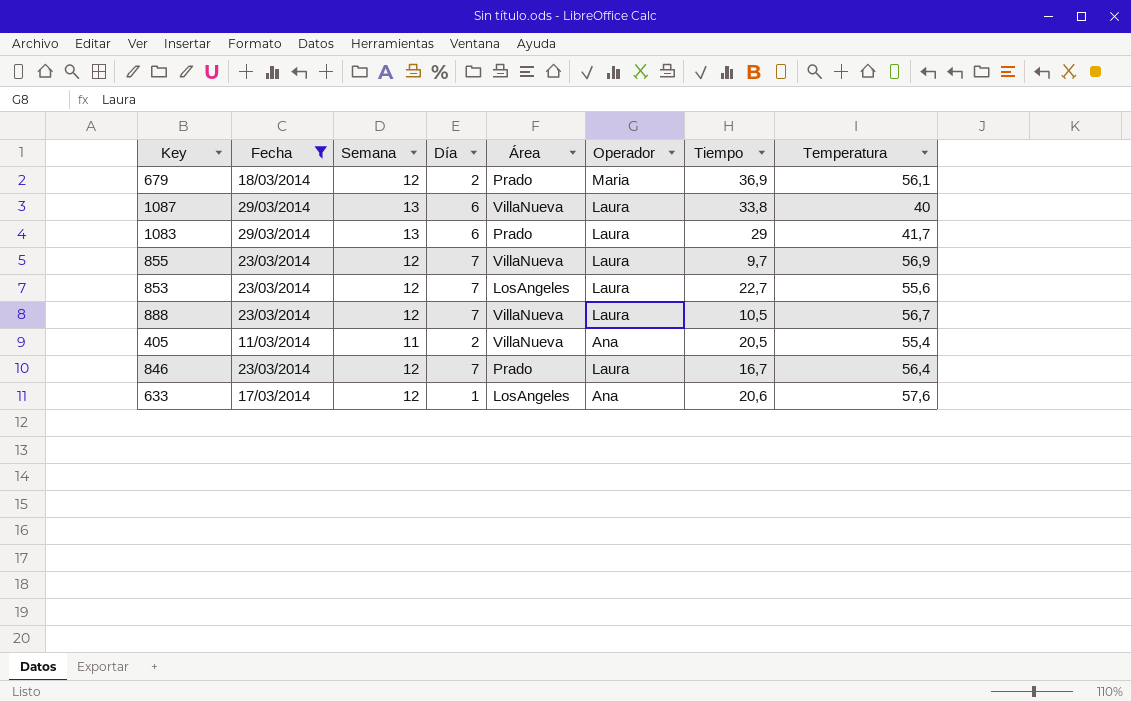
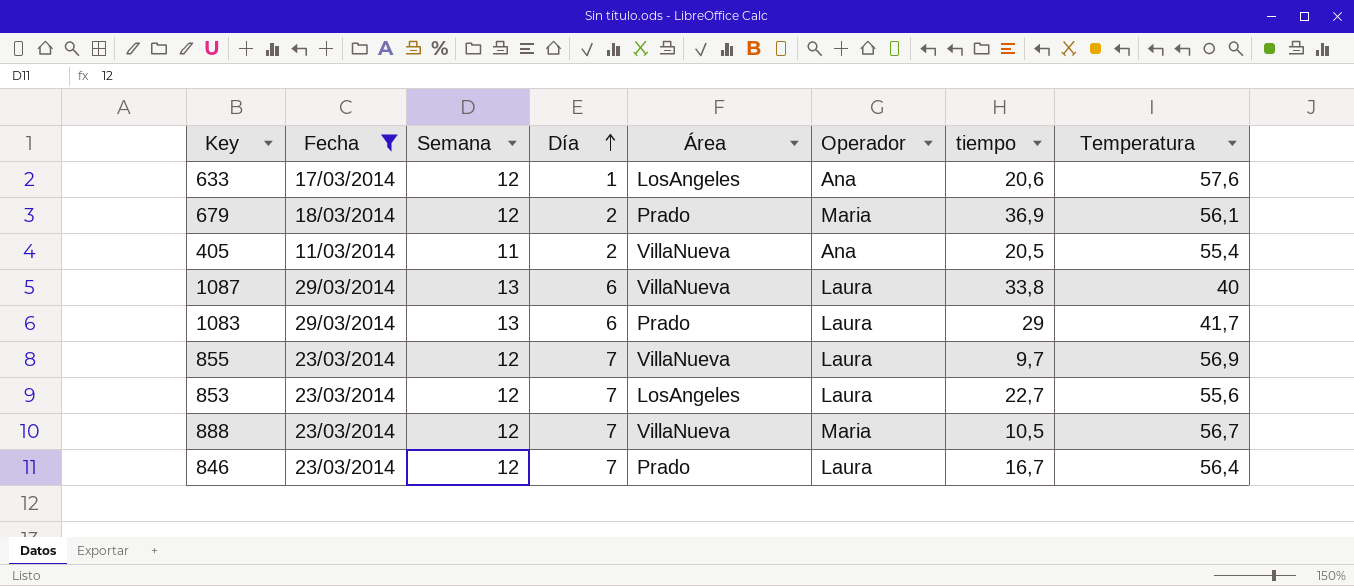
row order: none -> Día ascending
column name: Tiempo -> tiempo
888 | Operador: Laura -> Maria

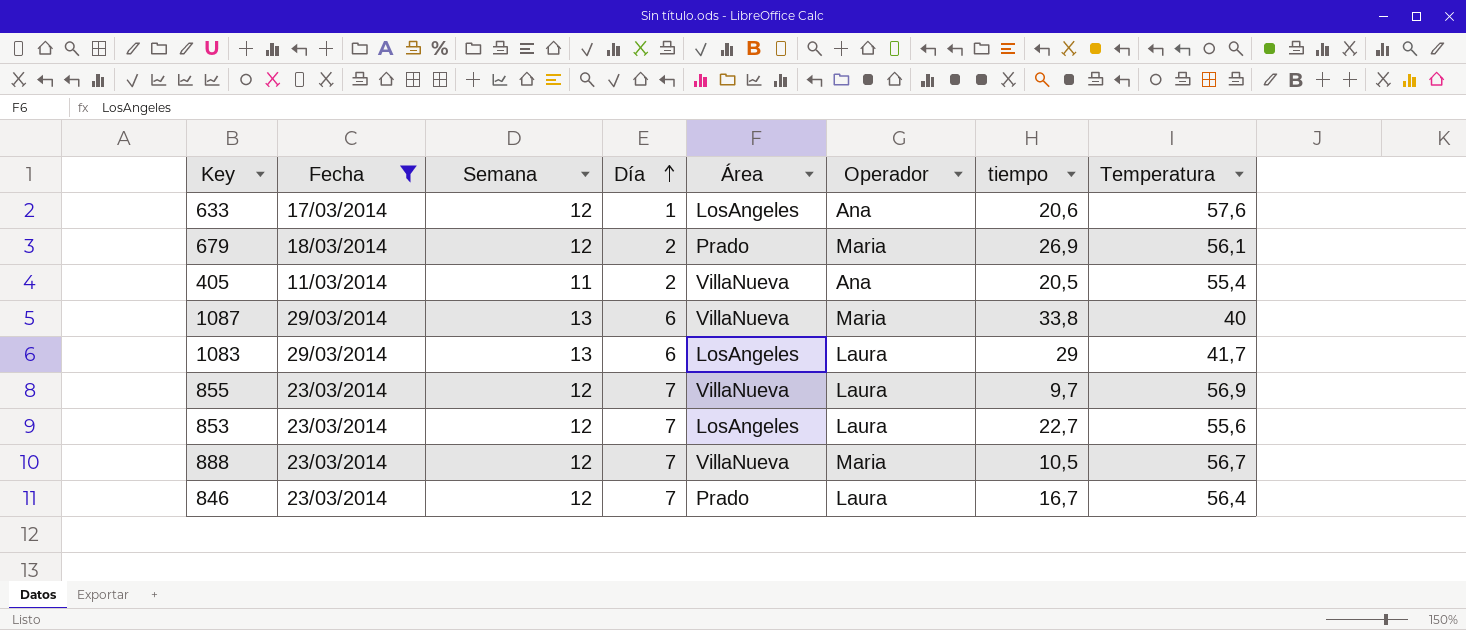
679 | tiempo: 36,9 -> 26,9
1087 | Operador: Laura -> Maria
1083 | Área: Prado -> LosAngeles

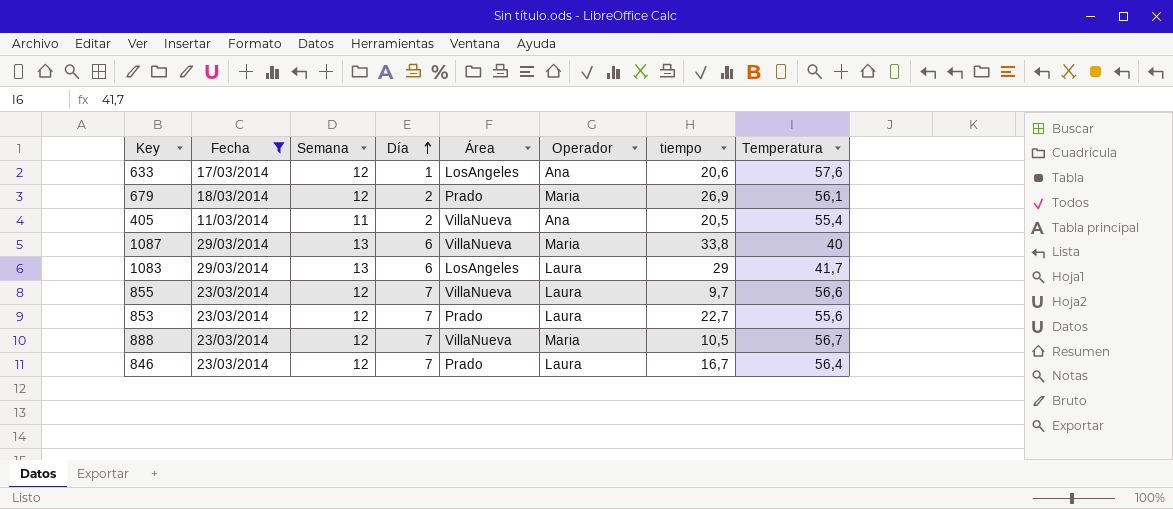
855 | Temperatura: 56,9 -> 56,6
853 | Área: LosAngeles -> Prado

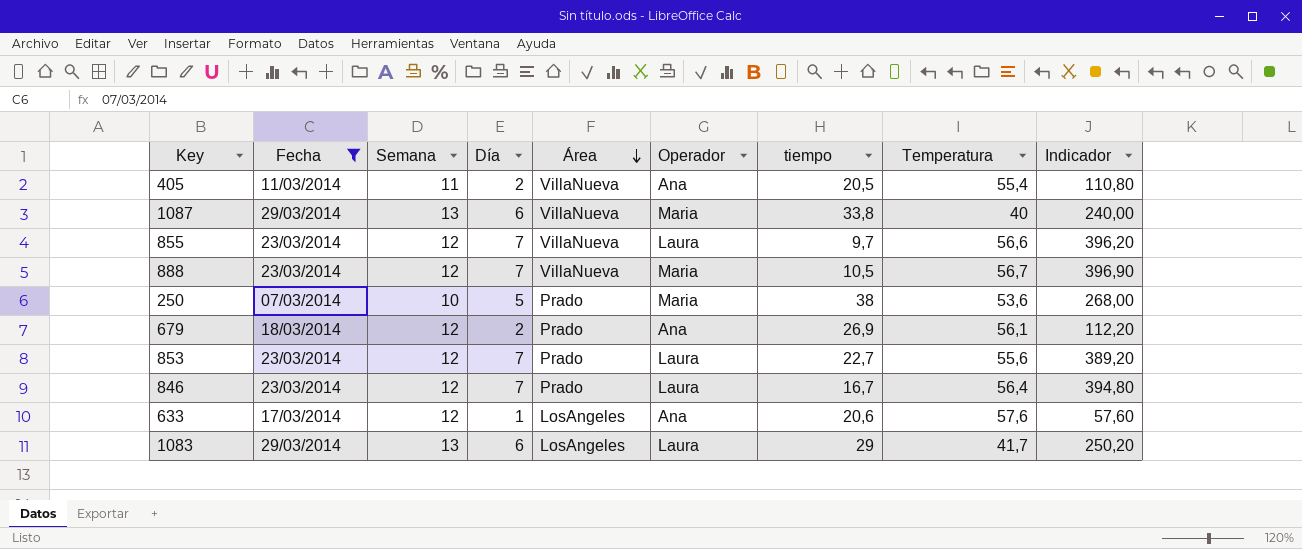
row order: Día ascending -> Área descending
column Indicador | formula: none -> [Día] * [Temperatura]
row 250: none -> 07/03/2014 | 10 | 5 | Prado | Maria | 38 | 53,6 | 268,00
679 | Operador: Maria -> Ana

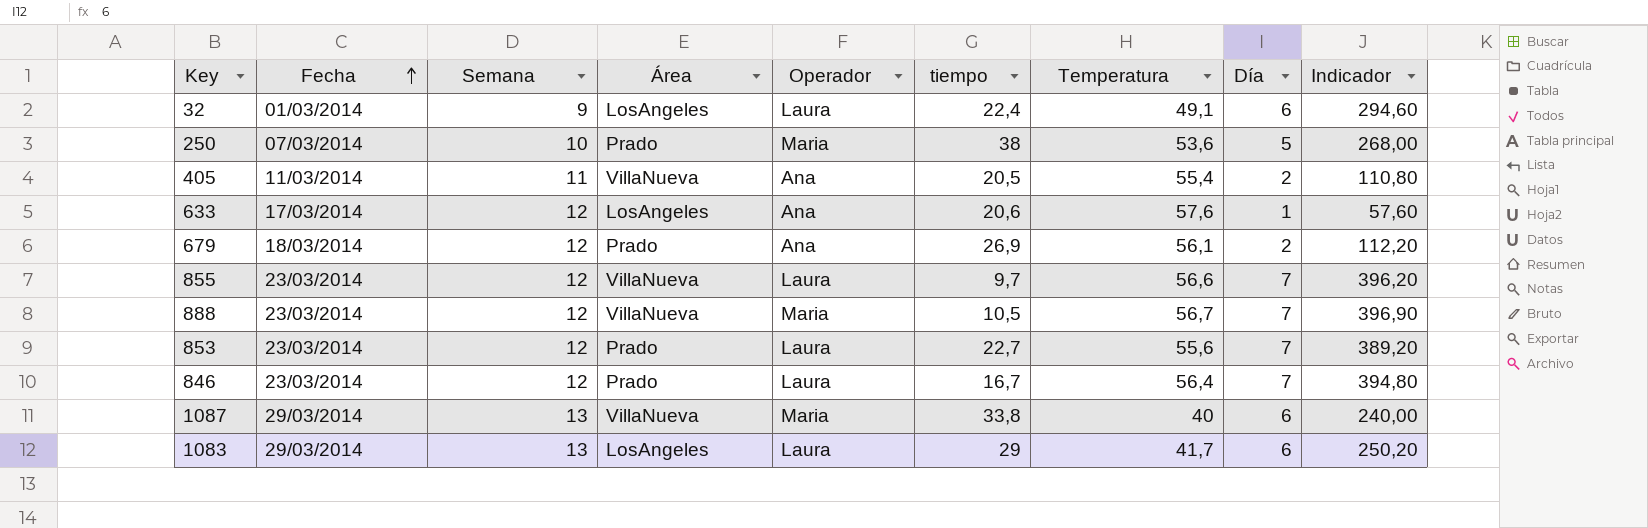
filter: Fecha != 01/03/2014 -> none
row order: Área descending -> Fecha ascending
column Día | position: 4 -> 8

